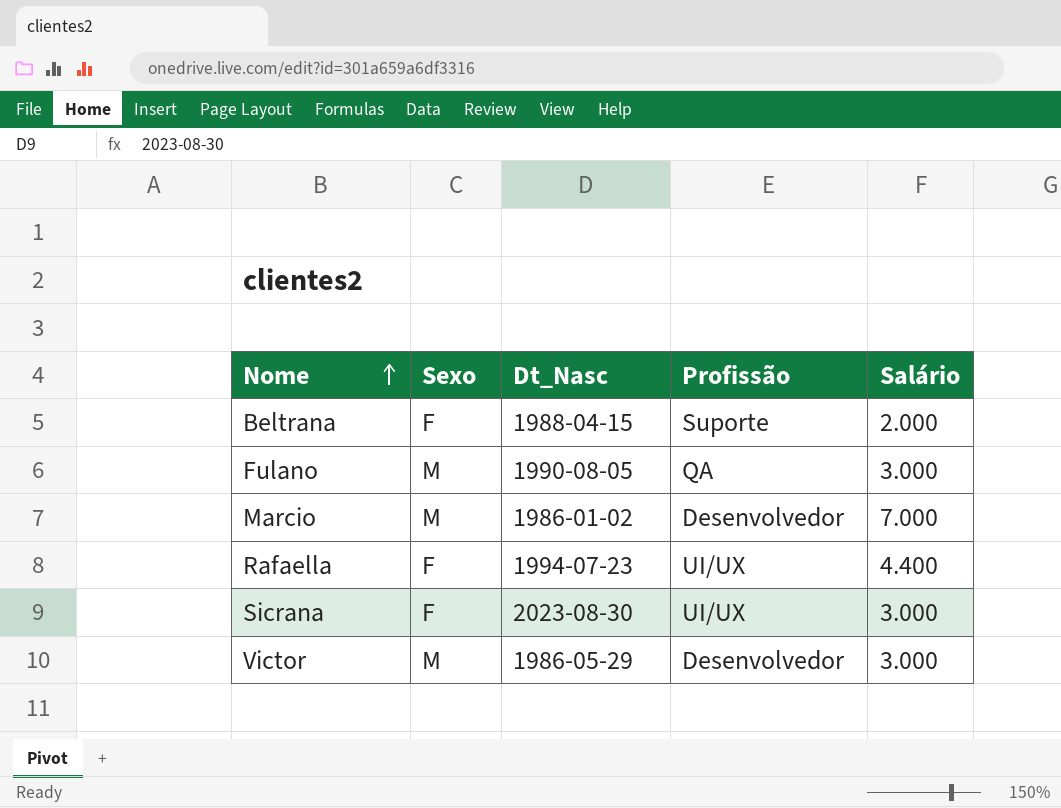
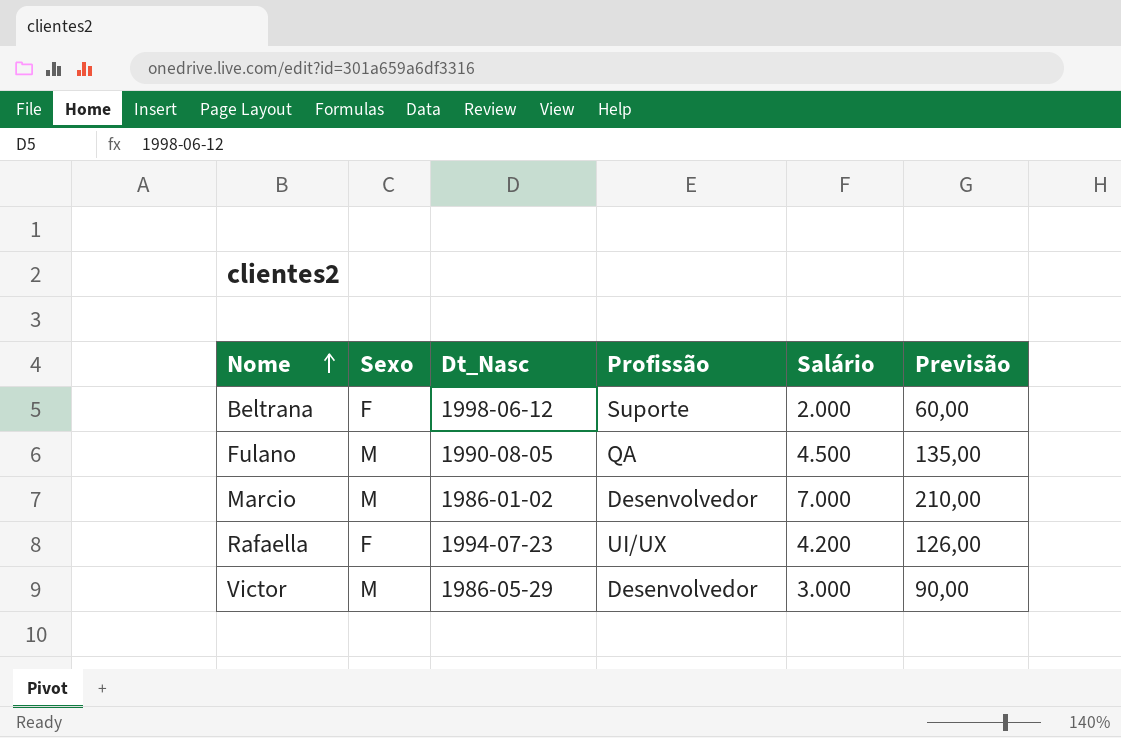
column Previsão | formula: none -> [Salário] * 0,03
row Sicrana: F | 2023-08-30 | UI/UX | 3.000 -> none
Beltrana | Dt_Nasc: 1988-04-15 -> 1998-06-12
Fulano | Salário: 3.000 -> 4.500
Rafaella | Salário: 4.400 -> 4.200

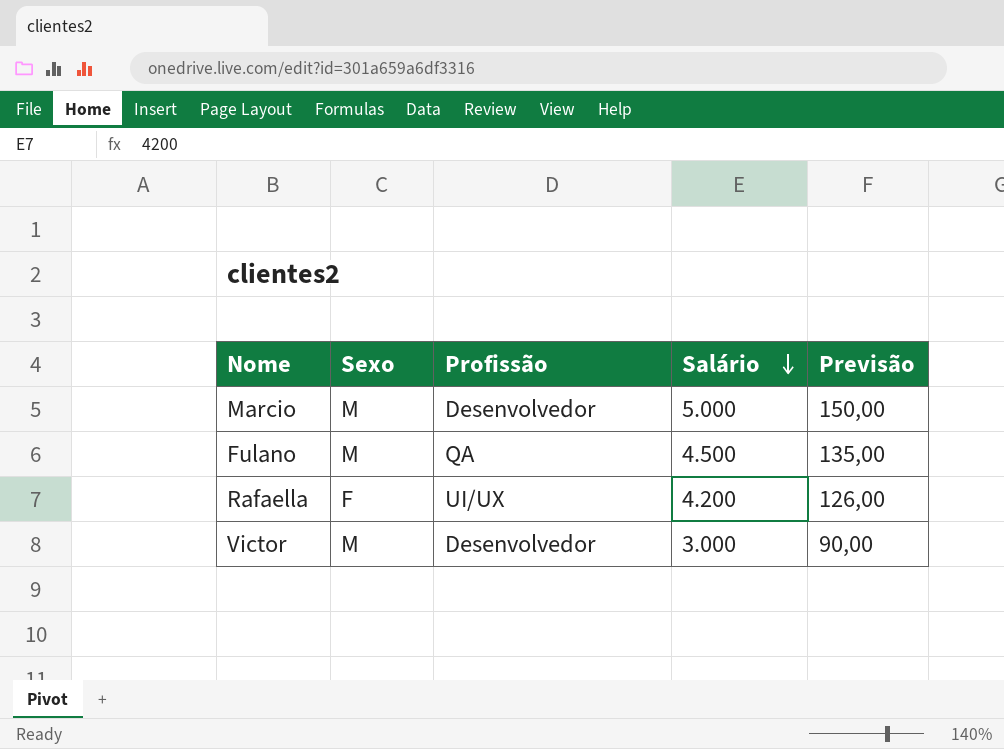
row order: Nome ascending -> Salário descending
column Dt_Nasc | position: 3 -> none
row Beltrana: F | 1998-06-12 | Suporte | 2.000 | 60,00 -> none
Marcio | Salário: 7.000 -> 5.000
Marcio | Previsão: 210,00 -> 150,00

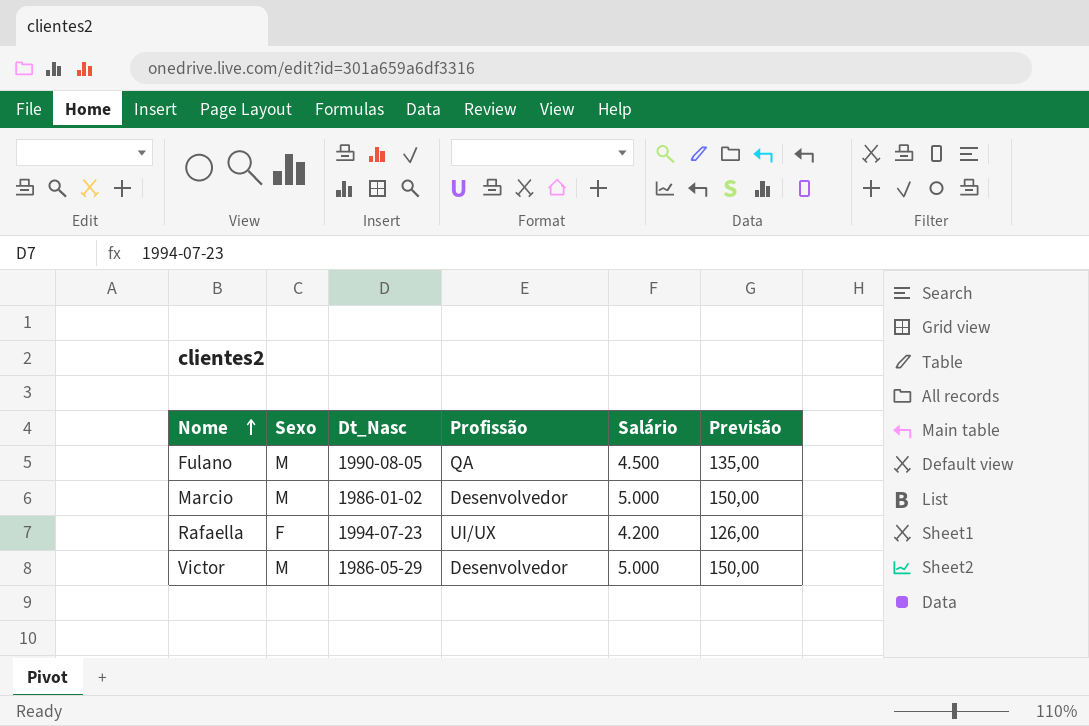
row order: Salário descending -> Nome ascending
column Dt_Nasc | position: none -> 3
Victor | Salário: 3.000 -> 5.000
Victor | Previsão: 90,00 -> 150,00

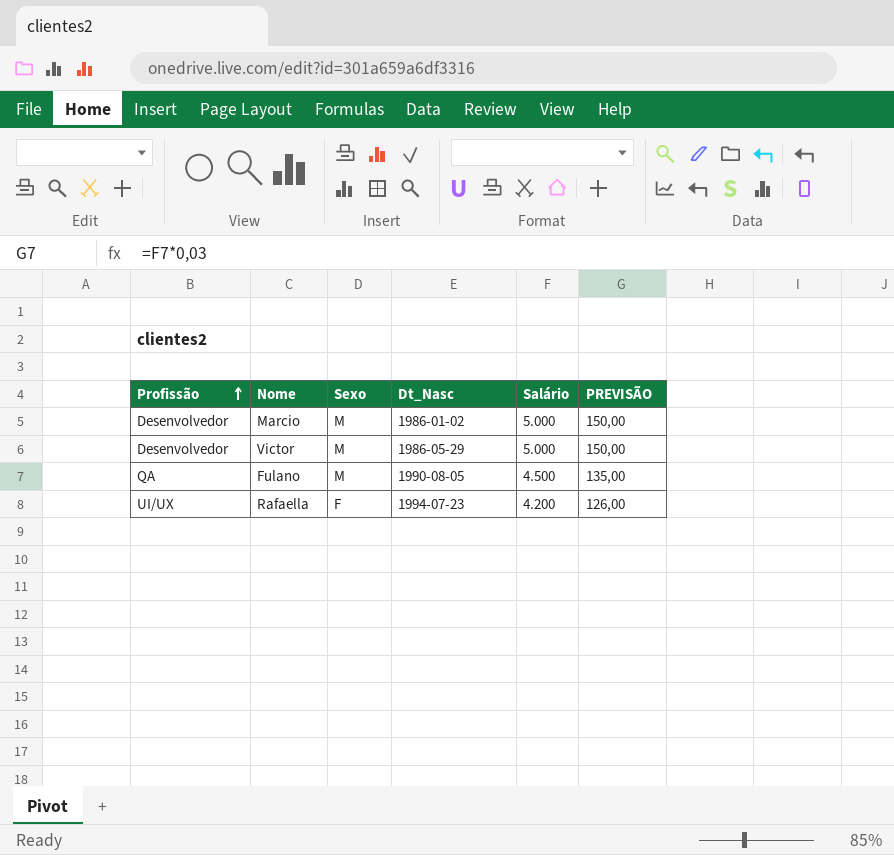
row order: Nome ascending -> Profissão ascending
column Profissão | position: 4 -> 1
column name: Previsão -> PREVISÃO

